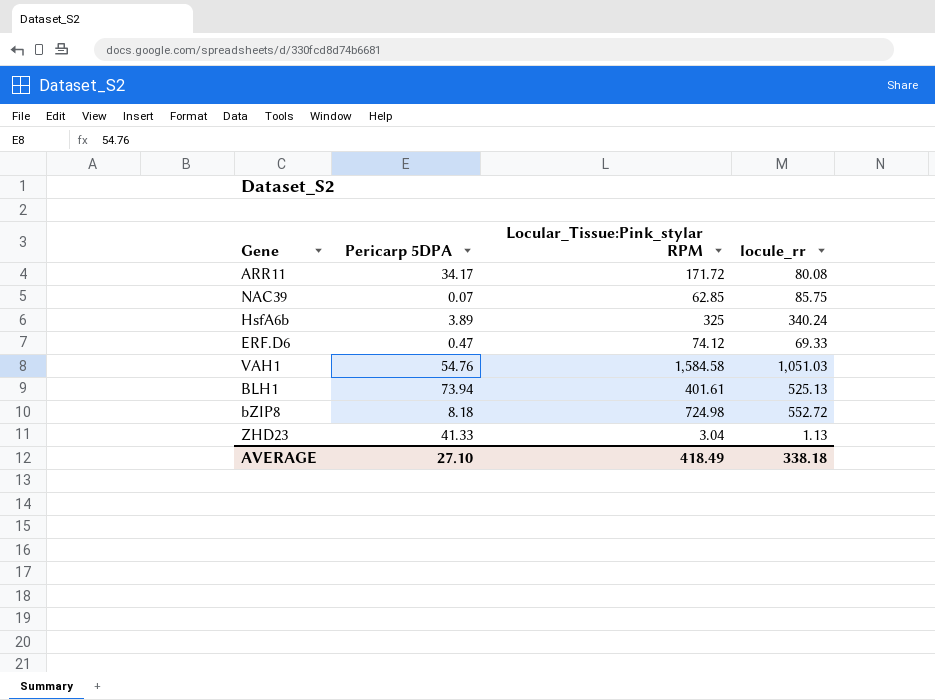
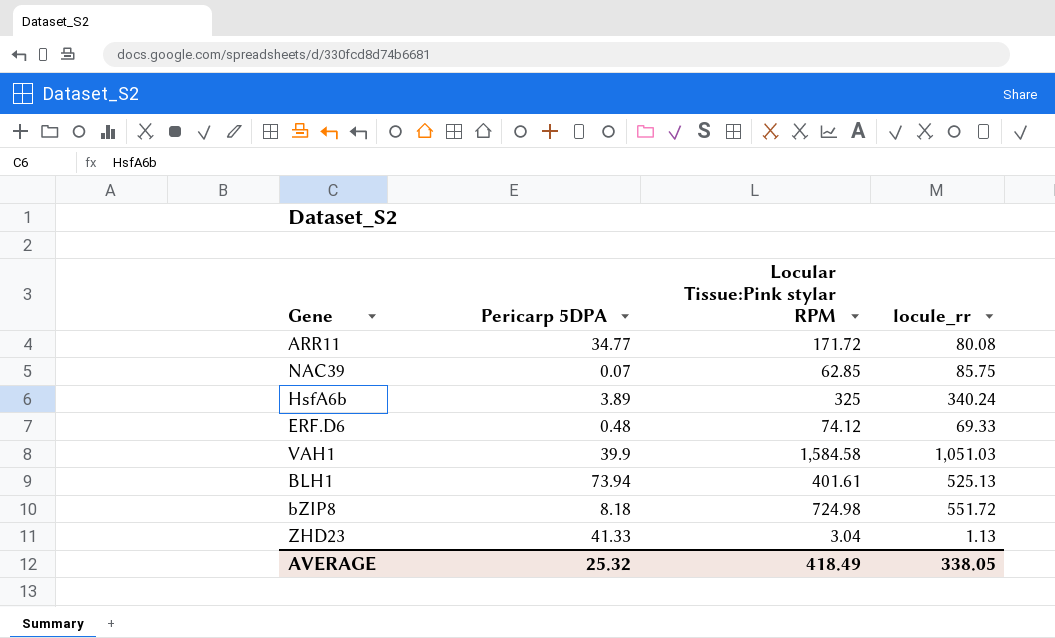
column name: Locular_Tissue:Pink_stylar RPM -> Locular Tissue:Pink stylar RPM
ARR11 | Pericarp 5DPA: 34.17 -> 34.77
ERF.D6 | Pericarp 5DPA: 0.47 -> 0.48
VAH1 | Pericarp 5DPA: 54.76 -> 39.9
bZIP8 | locule_rr: 552.72 -> 551.72
AVERAGE | Pericarp 5DPA: 27.10 -> 25.32
AVERAGE | locule_rr: 338.18 -> 338.05

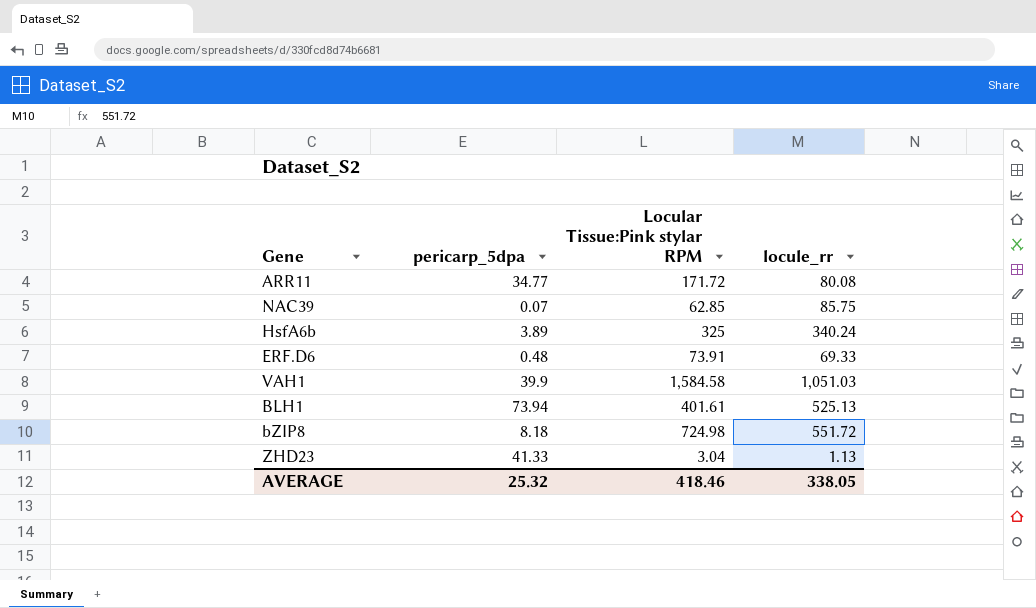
column name: Pericarp 5DPA -> pericarp_5dpa
ERF.D6 | Locular Tissue:Pink stylar RPM: 74.12 -> 73.91
AVERAGE | Locular Tissue:Pink stylar RPM: 418.49 -> 418.46

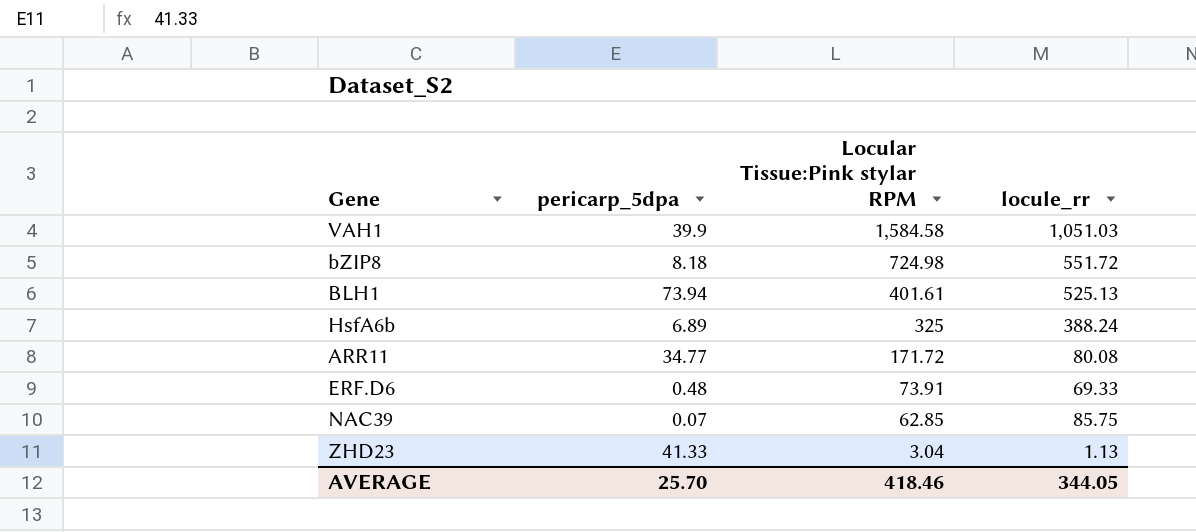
row order: none -> Locular Tissue:Pink stylar RPM descending
HsfA6b | pericarp_5dpa: 3.89 -> 6.89
HsfA6b | locule_rr: 340.24 -> 388.24
AVERAGE | pericarp_5dpa: 25.32 -> 25.70
AVERAGE | locule_rr: 338.05 -> 344.05

